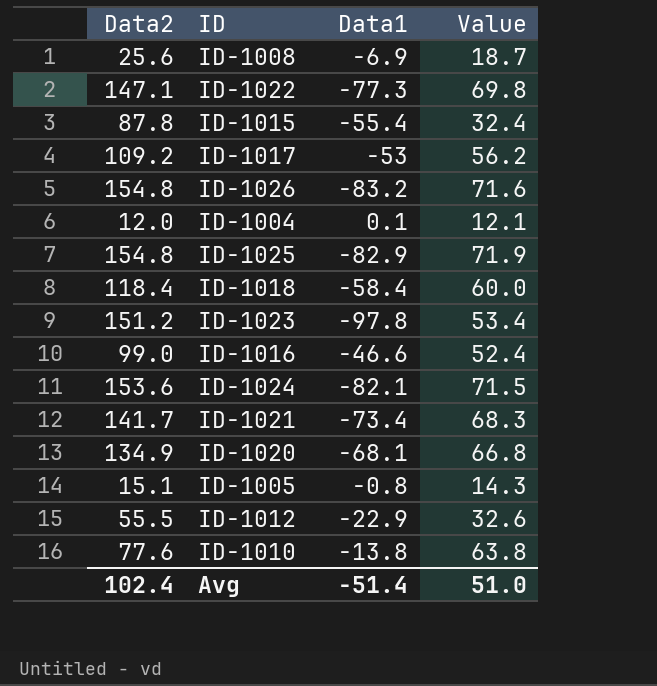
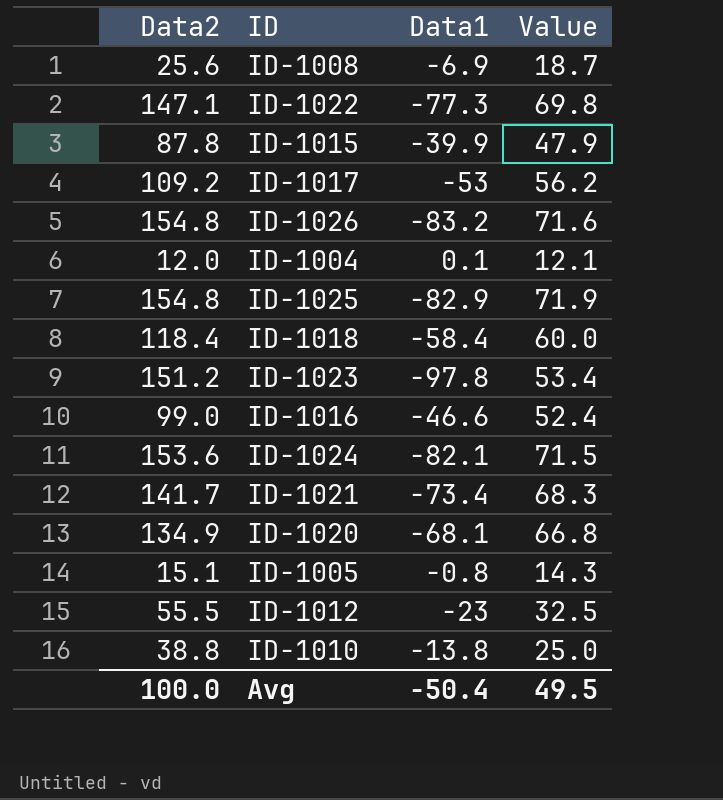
ID-1015 | Data1: -55.4 -> -39.9
ID-1015 | Value: 32.4 -> 47.9
ID-1012 | Data1: -22.9 -> -23
ID-1012 | Value: 32.6 -> 32.5
ID-1010 | Data2: 77.6 -> 38.8
ID-1010 | Value: 63.8 -> 25.0
Avg | Data2: 102.4 -> 100.0
Avg | Data1: -51.4 -> -50.4
Avg | Value: 51.0 -> 49.5

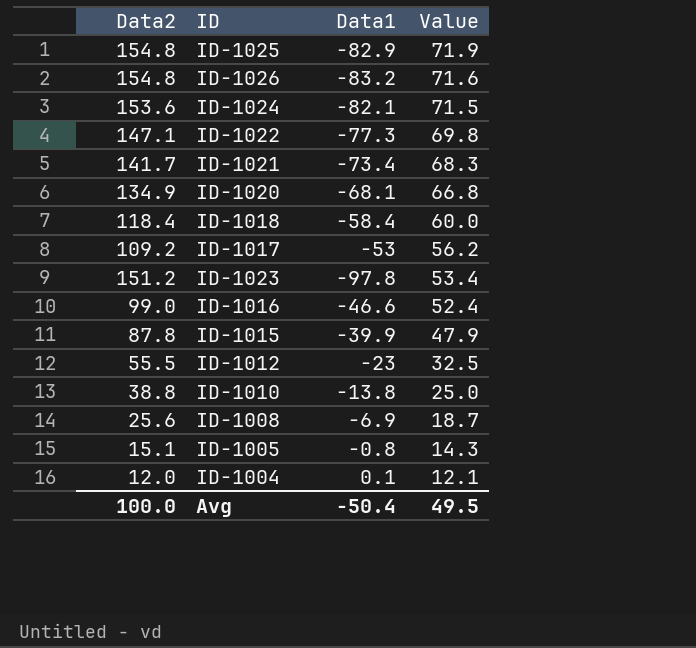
row order: none -> Value descending

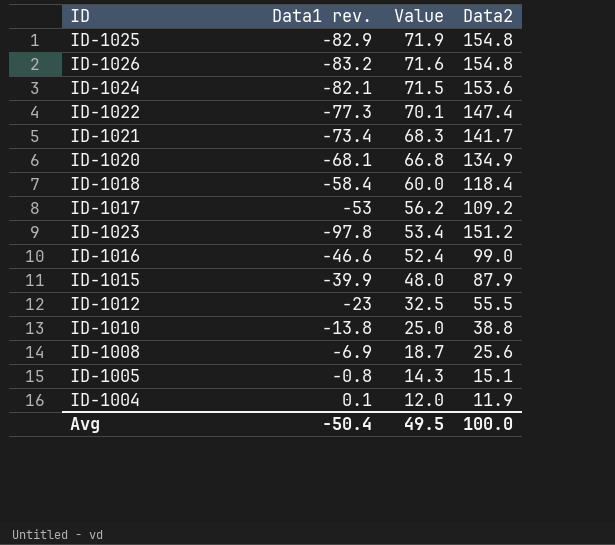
column name: Data1 -> Data1 rev.
column Data2 | position: 1 -> 4
ID-1022 | Value: 69.8 -> 70.1
ID-1022 | Data2: 147.1 -> 147.4
ID-1015 | Value: 47.9 -> 48.0
ID-1015 | Data2: 87.8 -> 87.9
ID-1004 | Value: 12.1 -> 12.0
ID-1004 | Data2: 12.0 -> 11.9

